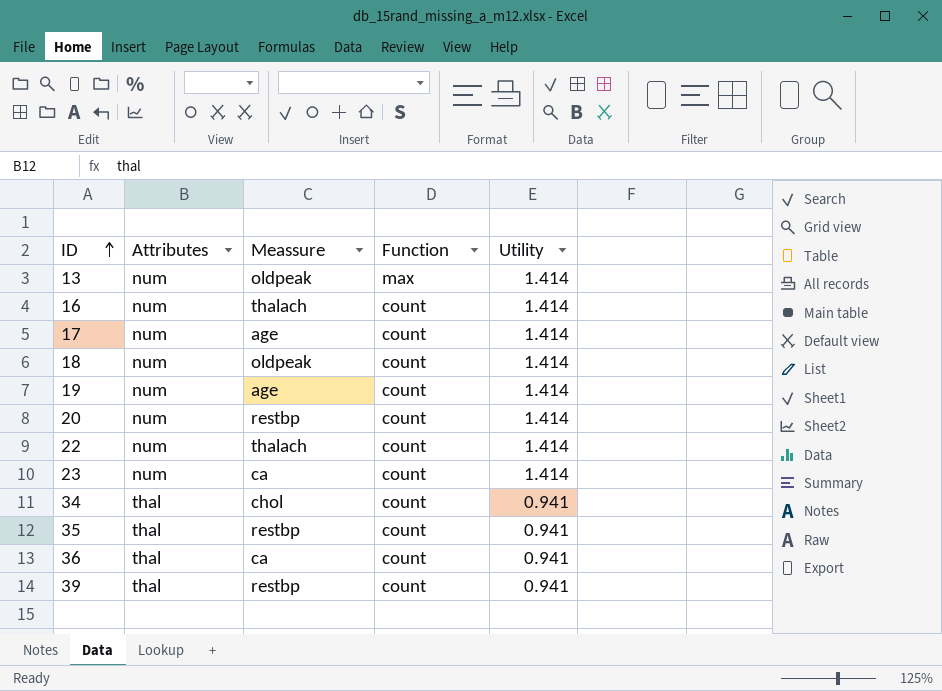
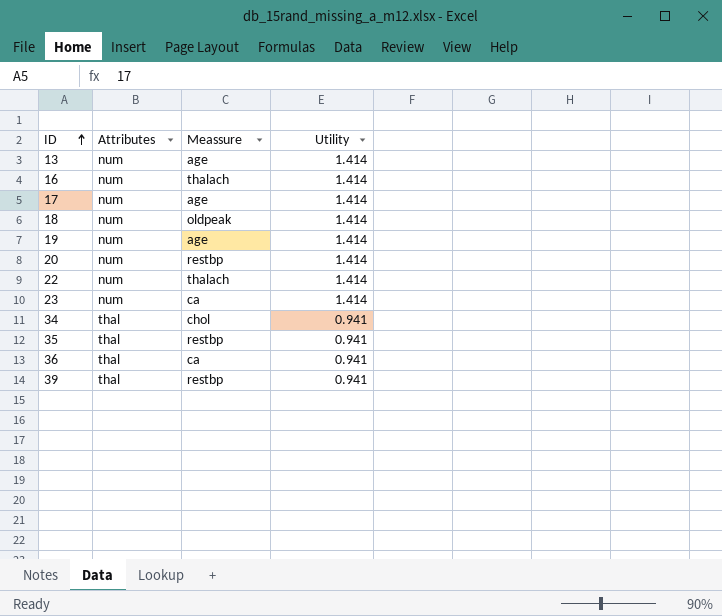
column Function | position: 4 -> none
13 | Meassure: oldpeak -> age

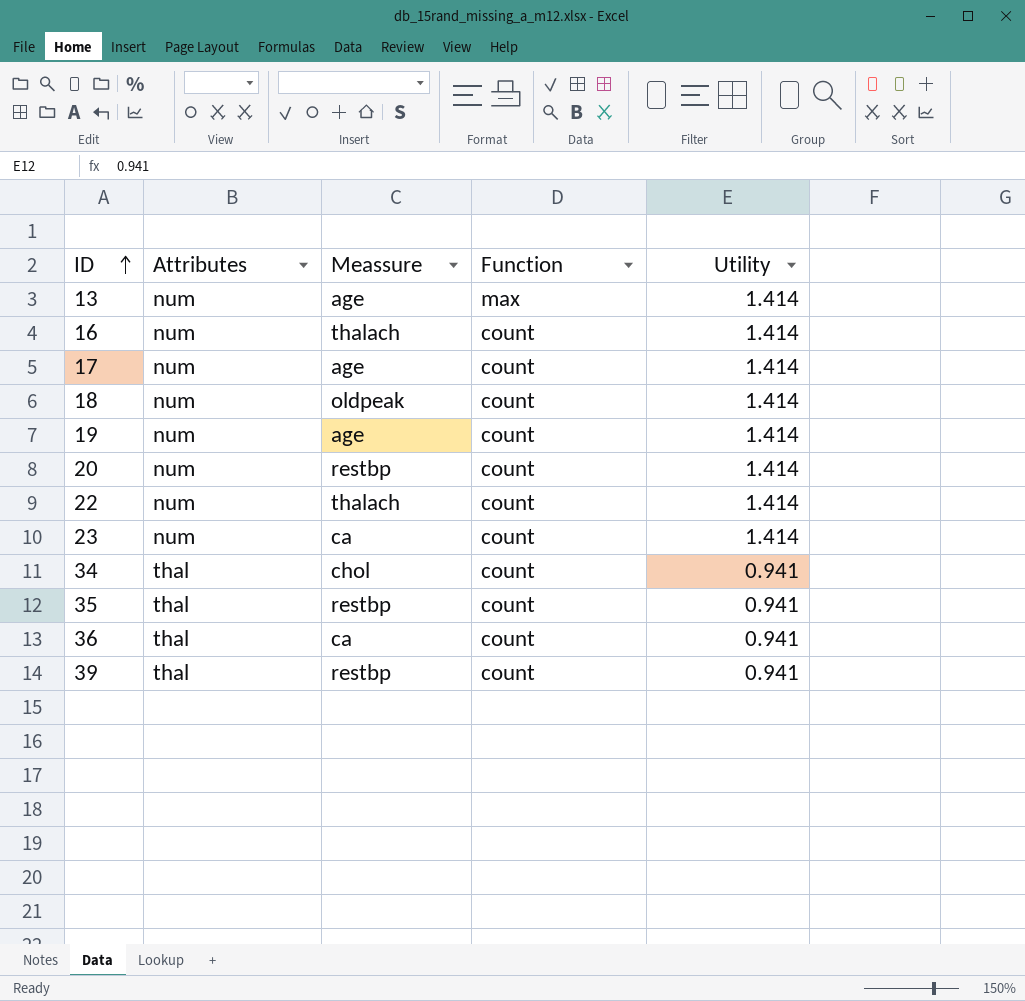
column Function | position: none -> 4

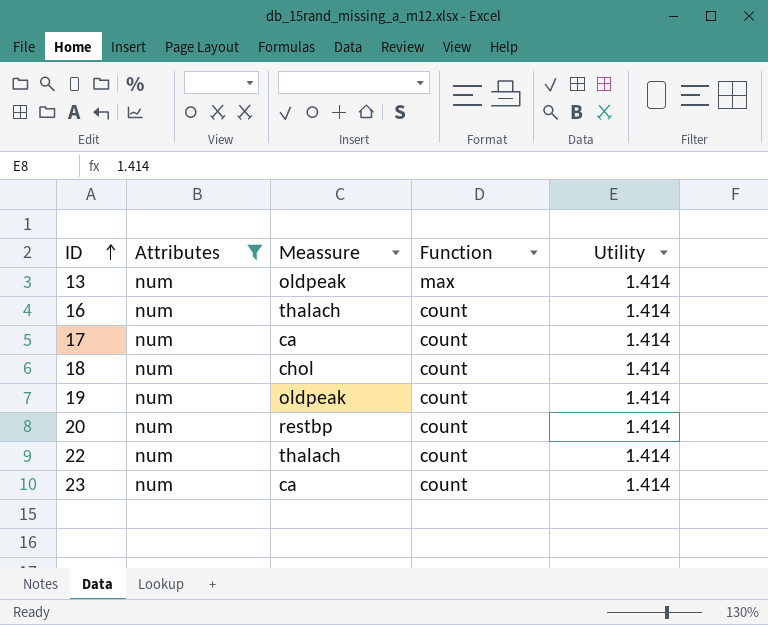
filter: none -> Attributes = num
13 | Meassure: age -> oldpeak
17 | Meassure: age -> ca
18 | Meassure: oldpeak -> chol
19 | Meassure: age -> oldpeak

